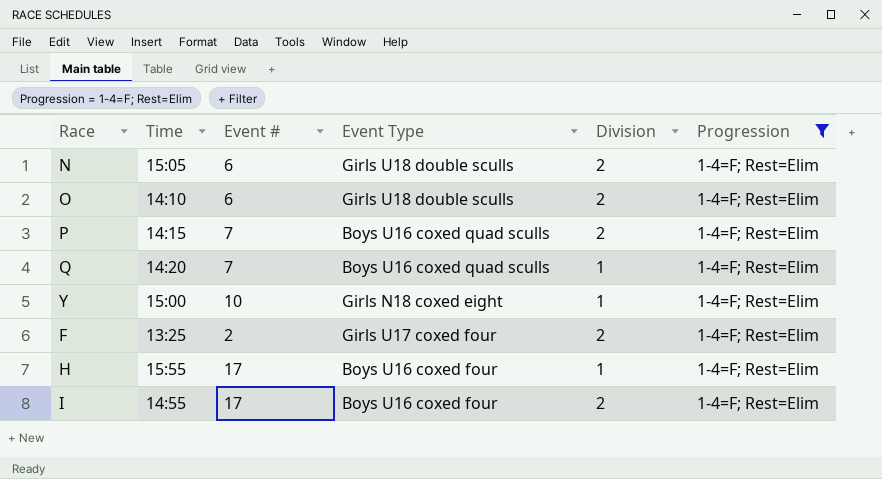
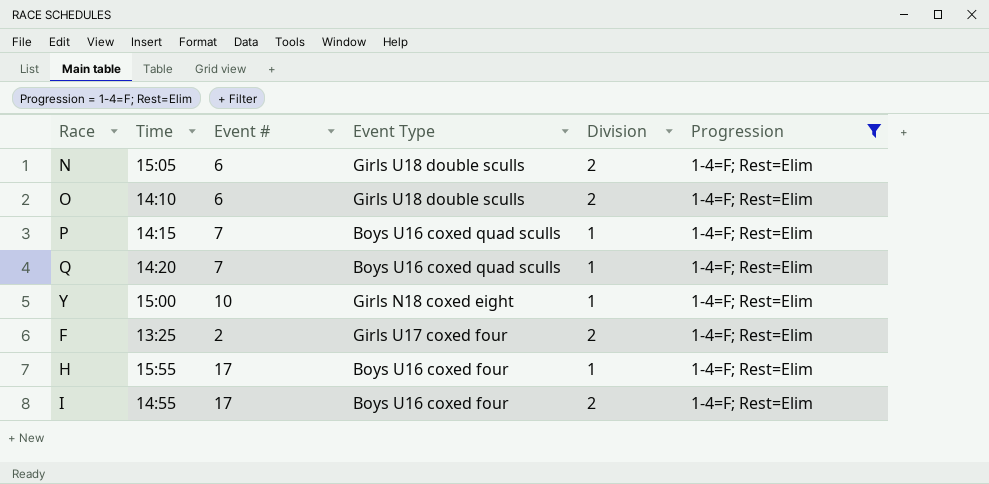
P | Division: 2 -> 1

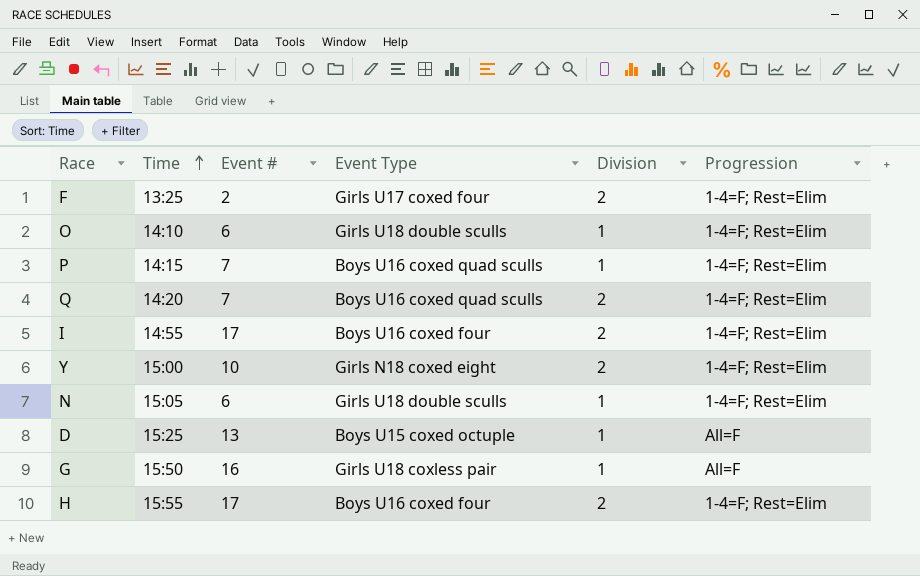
filter: Progression = 1-4=F; Rest=Elim -> none
row order: none -> Time ascending
O | Division: 2 -> 1
Q | Division: 1 -> 2
Y | Division: 1 -> 2
N | Division: 2 -> 1
H | Division: 1 -> 2

